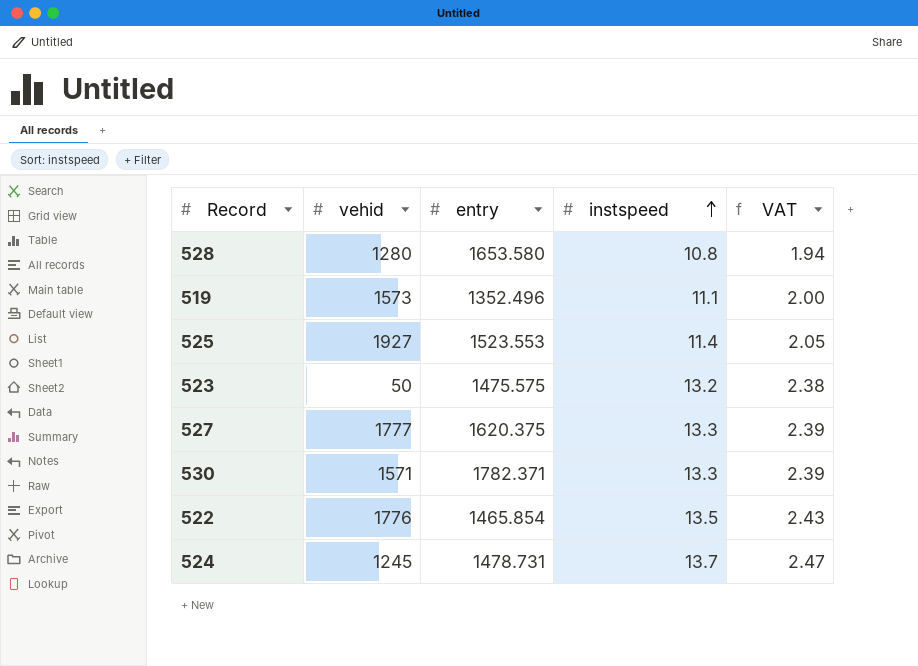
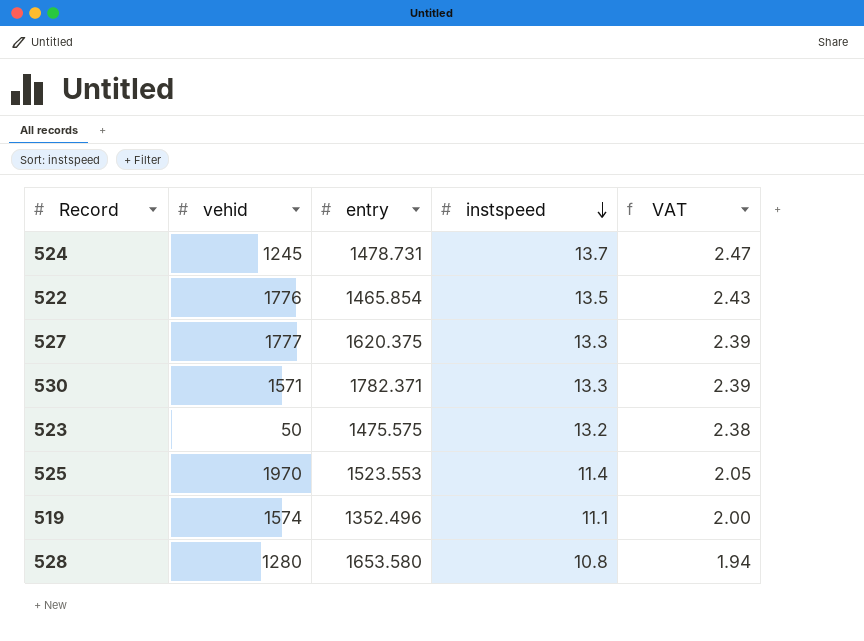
row order: instspeed ascending -> instspeed descending
525 | vehid: 1927 -> 1970
519 | vehid: 1573 -> 1574

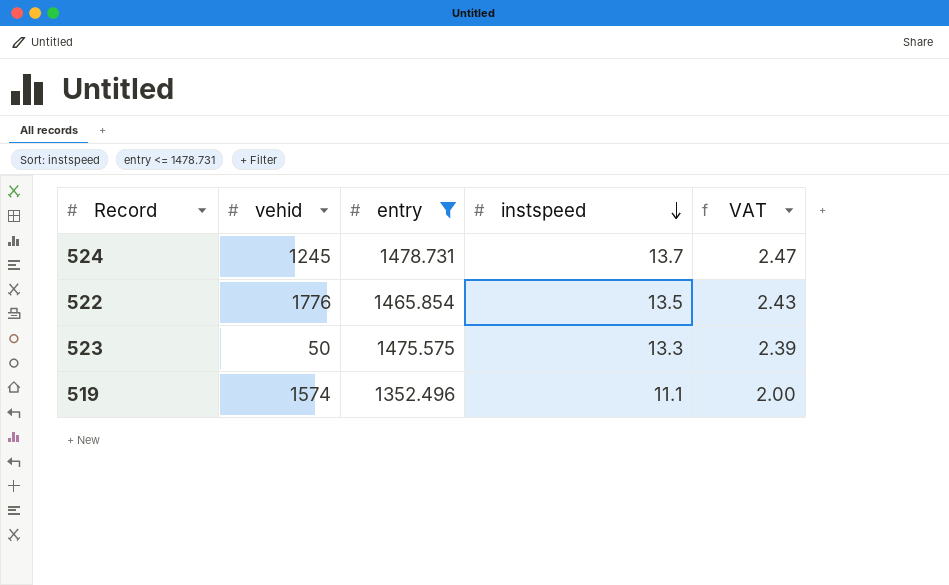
filter: none -> entry <= 1478.731
523 | instspeed: 13.2 -> 13.3
523 | VAT: 2.38 -> 2.39

